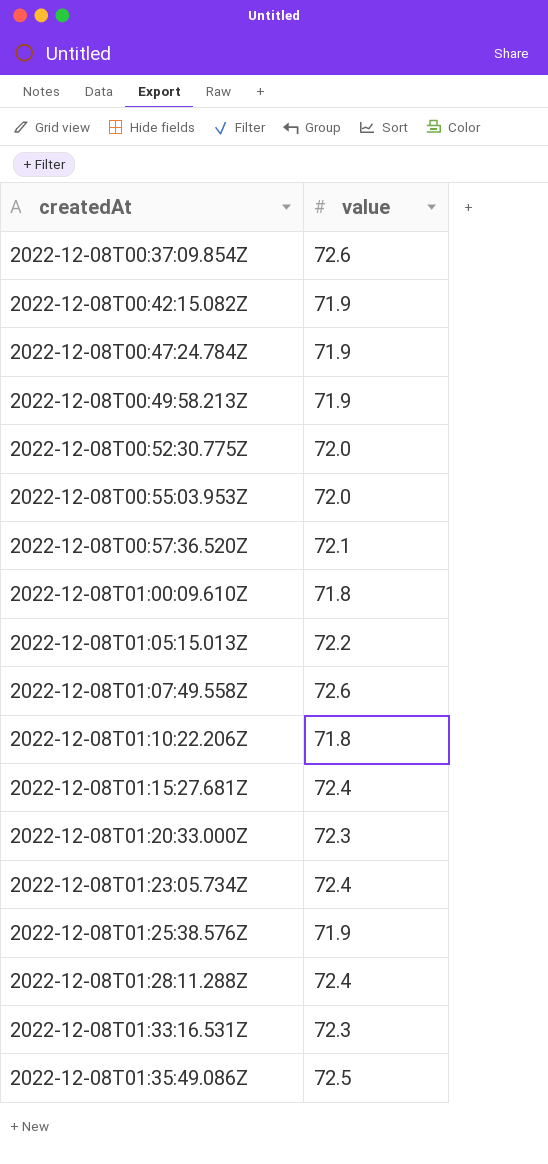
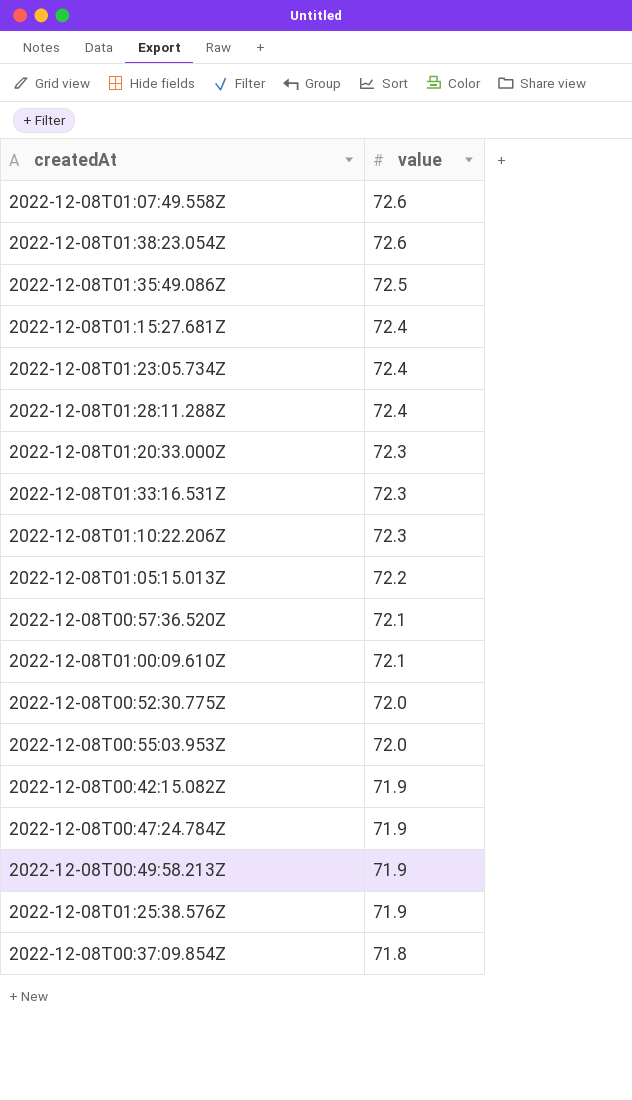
row order: createdAt ascending -> value descending
row 2022-12-08T01:38:23.054Z: none -> 72.6
2022-12-08T01:10:22.206Z | value: 71.8 -> 72.3
2022-12-08T01:00:09.610Z | value: 71.8 -> 72.1
2022-12-08T00:37:09.854Z | value: 72.6 -> 71.8

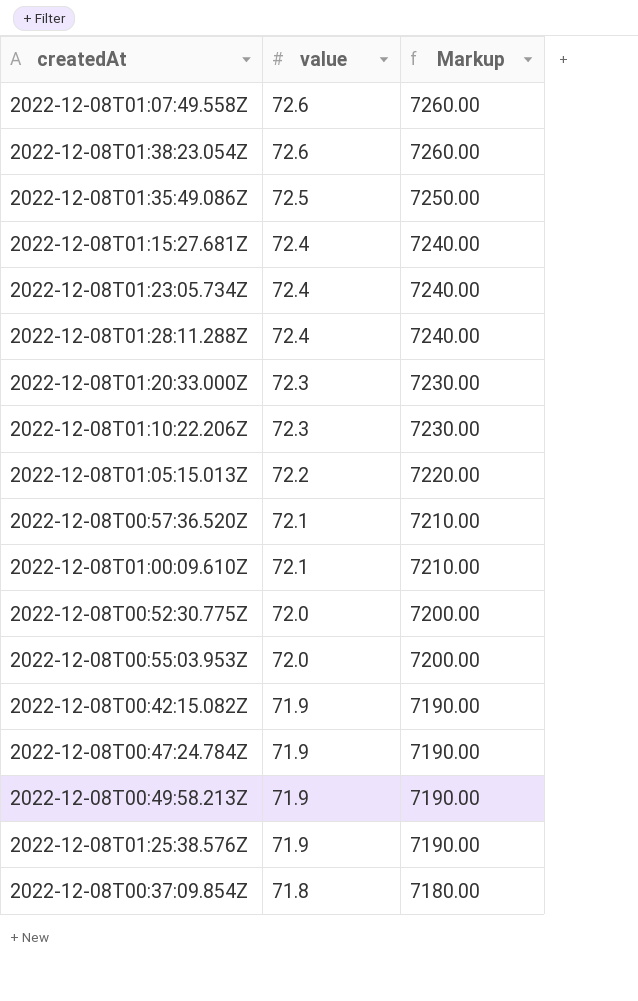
column Markup | formula: none -> [value] * 100
row 2022-12-08T01:33:16.531Z: 72.3 -> none

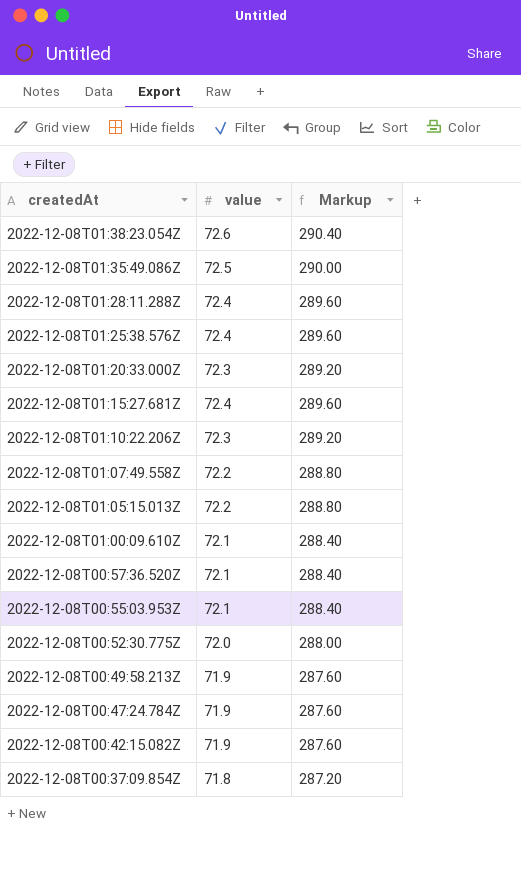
row order: value descending -> createdAt descending
column Markup | formula: [value] * 100 -> [value] * 4
row 2022-12-08T01:23:05.734Z: 72.4 | 7240.00 -> none
2022-12-08T01:25:38.576Z | value: 71.9 -> 72.4
2022-12-08T01:07:49.558Z | value: 72.6 -> 72.2
2022-12-08T00:55:03.953Z | value: 72.0 -> 72.1

